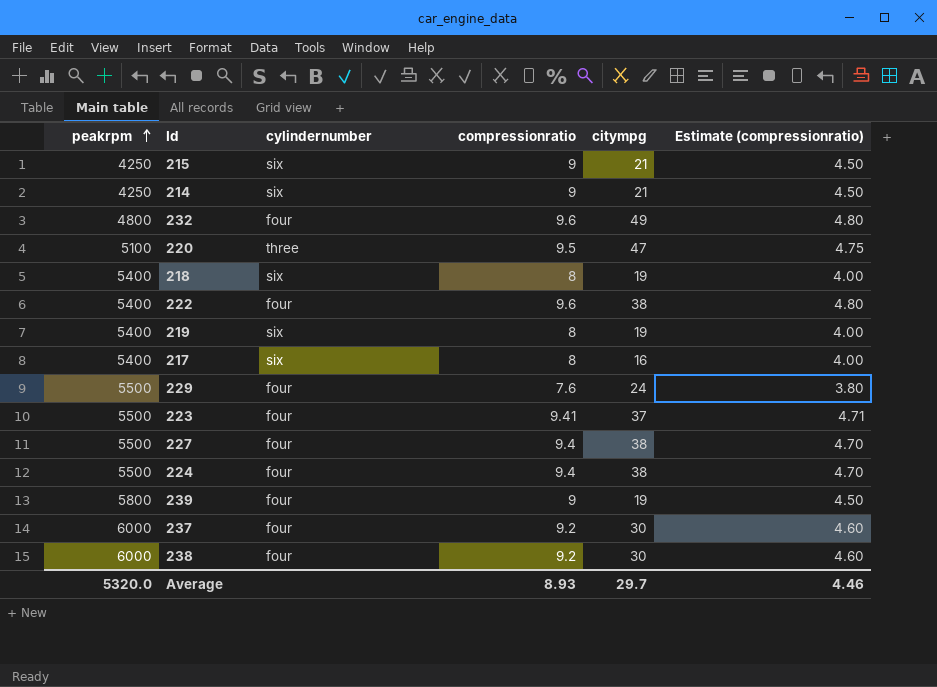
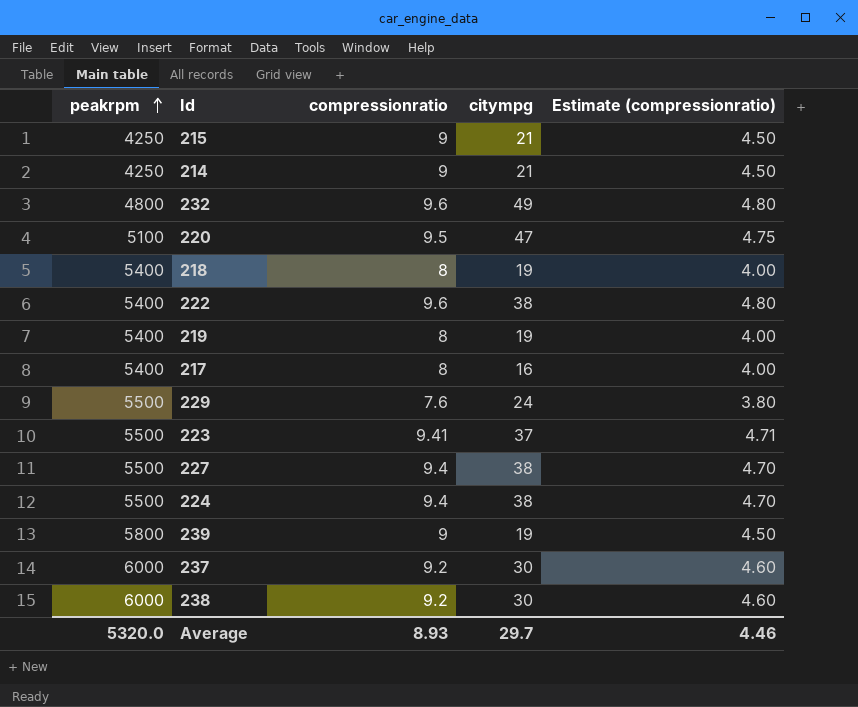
column cylindernumber | position: 3 -> none

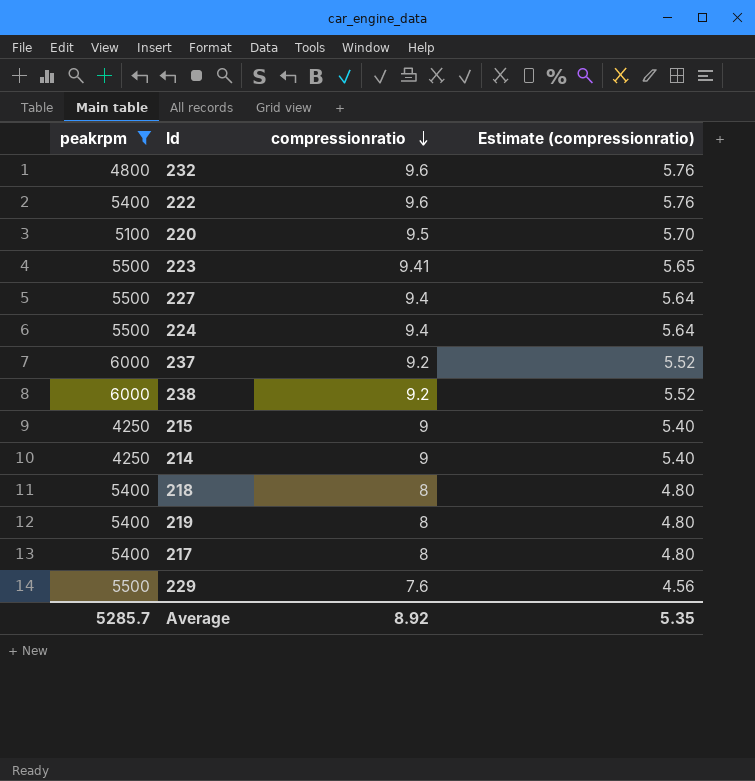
filter: none -> peakrpm != 5800
row order: peakrpm ascending -> compressionratio descending
column citympg | position: 4 -> none
column Estimate (compressionratio) | formula: [compressionratio] * 0.5 -> [compressionratio] * 0.6
Average | peakrpm: 5320.0 -> 5285.7
Average | compressionratio: 8.93 -> 8.92
Average | Estimate (compressionratio): 4.46 -> 5.35

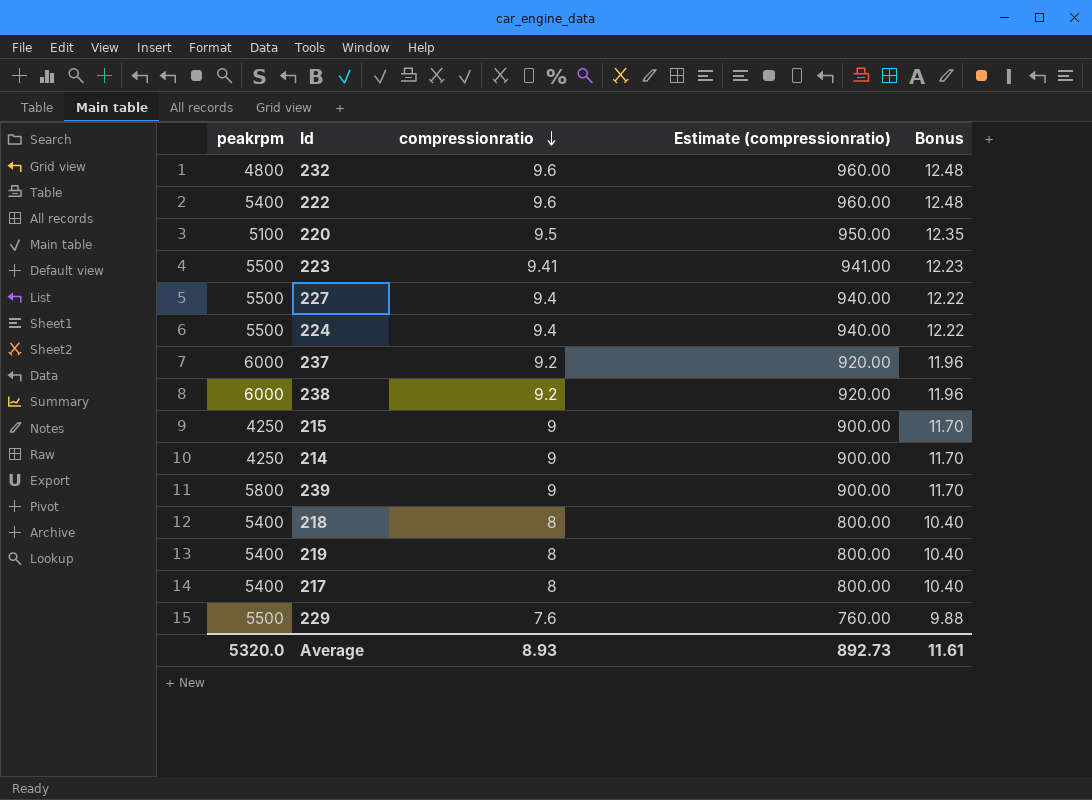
filter: peakrpm != 5800 -> none
column Estimate (compressionratio) | formula: [compressionratio] * 0.6 -> [compressionratio] * 100
column Bonus | formula: none -> [compressionratio] * 1.3
Average | peakrpm: 5285.7 -> 5320.0
Average | compressionratio: 8.92 -> 8.93
Average | Estimate (compressionratio): 5.35 -> 892.73

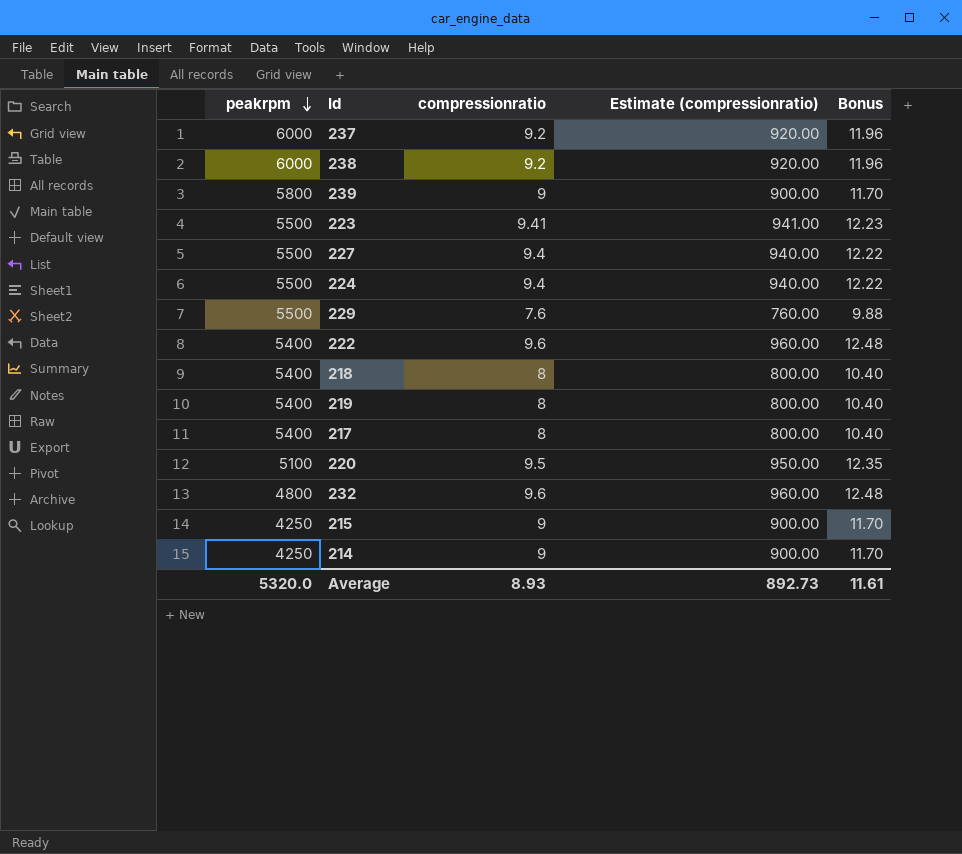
row order: compressionratio descending -> peakrpm descending

